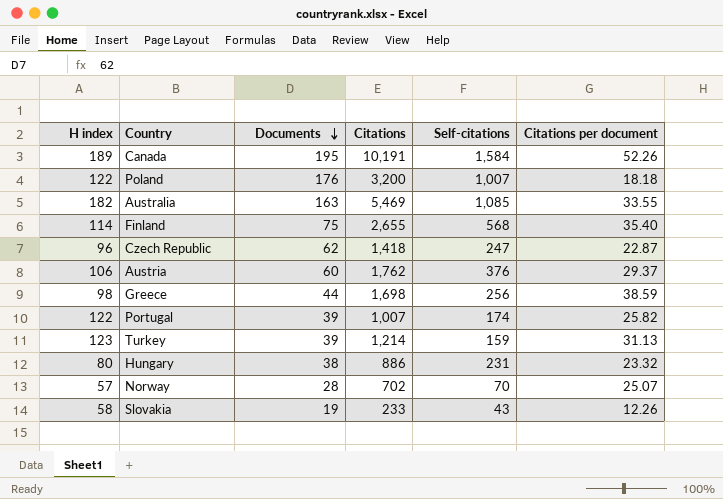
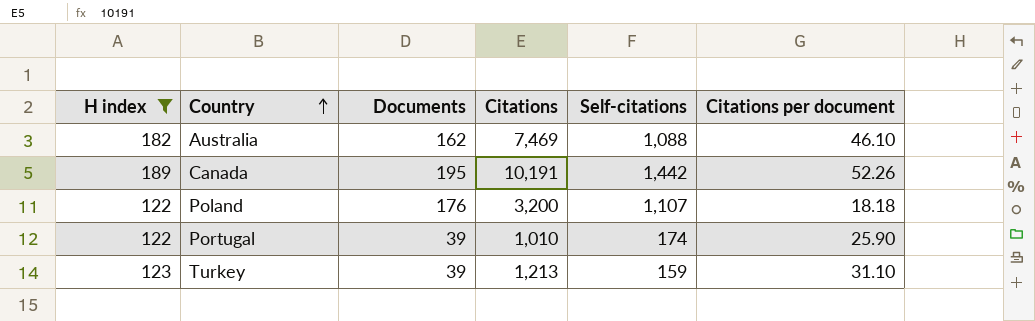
filter: none -> H index >= 122
row order: Documents descending -> Country ascending
Australia | Documents: 163 -> 162
Australia | Citations: 5,469 -> 7,469
Australia | Self-citations: 1,085 -> 1,088
Australia | Citations per document: 33.55 -> 46.10
Canada | Self-citations: 1,584 -> 1,442
Poland | Self-citations: 1,007 -> 1,107
Portugal | Citations: 1,007 -> 1,010
Portugal | Citations per document: 25.82 -> 25.90
Turkey | Citations: 1,214 -> 1,213
Turkey | Citations per document: 31.13 -> 31.10

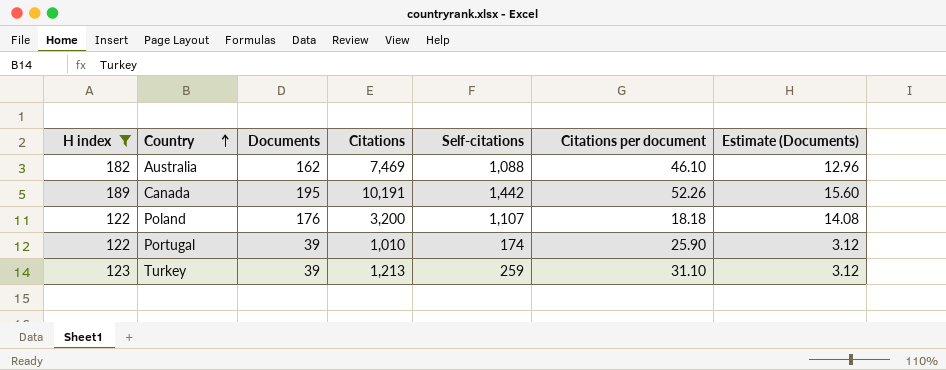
column Estimate (Documents) | formula: none -> [Documents] * 0.08
Turkey | Self-citations: 159 -> 259

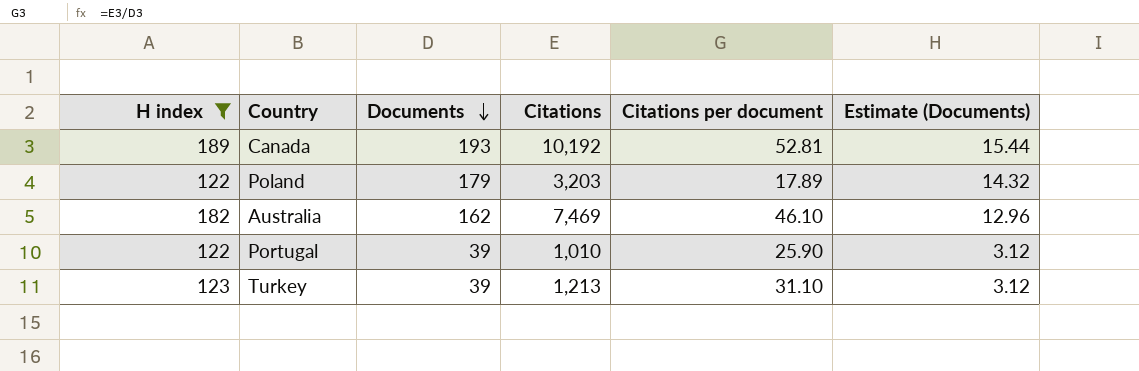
row order: Country ascending -> Documents descending
column Self-citations | position: 5 -> none
Canada | Documents: 195 -> 193
Canada | Citations: 10,191 -> 10,192
Canada | Citations per document: 52.26 -> 52.81
Canada | Estimate (Documents): 15.60 -> 15.44
Poland | Documents: 176 -> 179
Poland | Citations: 3,200 -> 3,203
Poland | Citations per document: 18.18 -> 17.89
Poland | Estimate (Documents): 14.08 -> 14.32

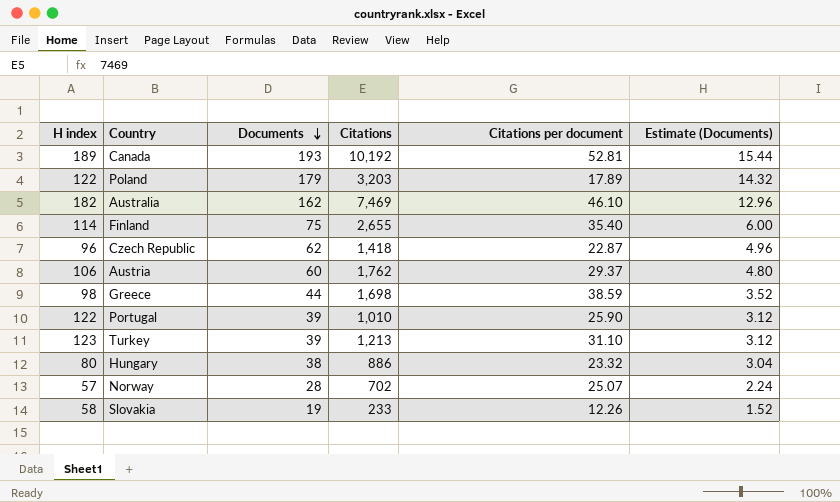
filter: H index >= 122 -> none

